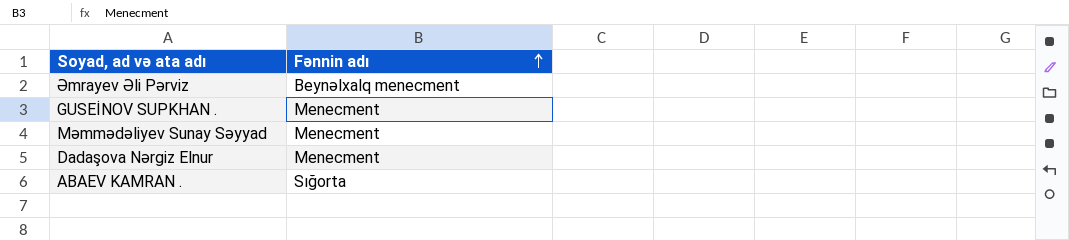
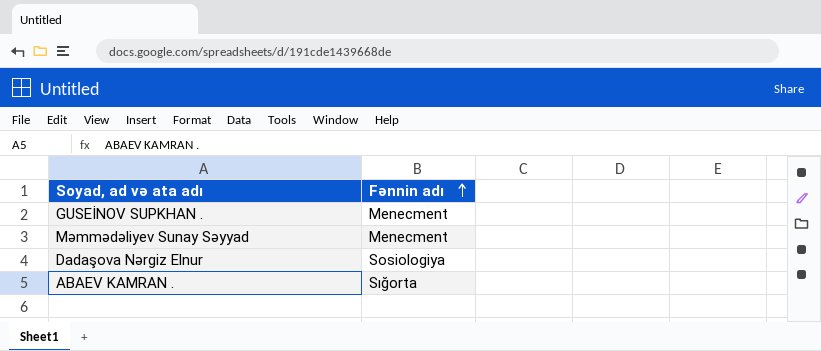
row Əmrayev Əli Pərviz: Beynəlxalq menecment -> none
Dadaşova Nərgiz Elnur | Fənnin adı: Menecment -> Sosiologiya

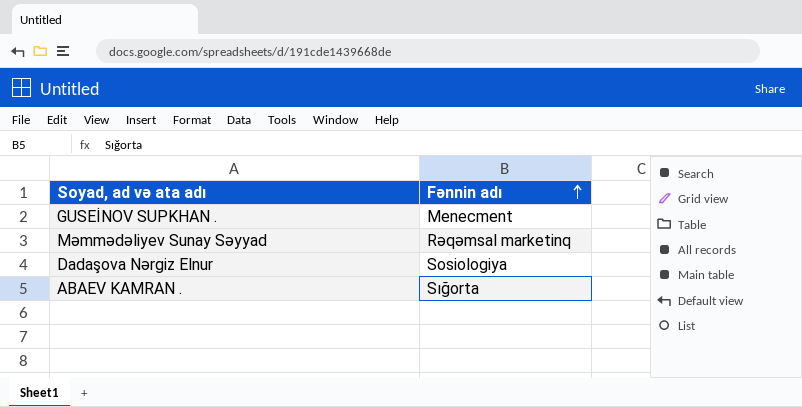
Məmmədəliyev Sunay Səyyad | Fənnin adı: Menecment -> Rəqəmsal marketinq

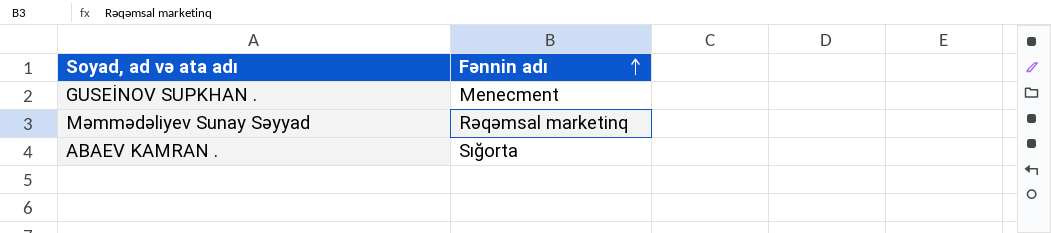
row Dadaşova Nərgiz Elnur: Sosiologiya -> none

